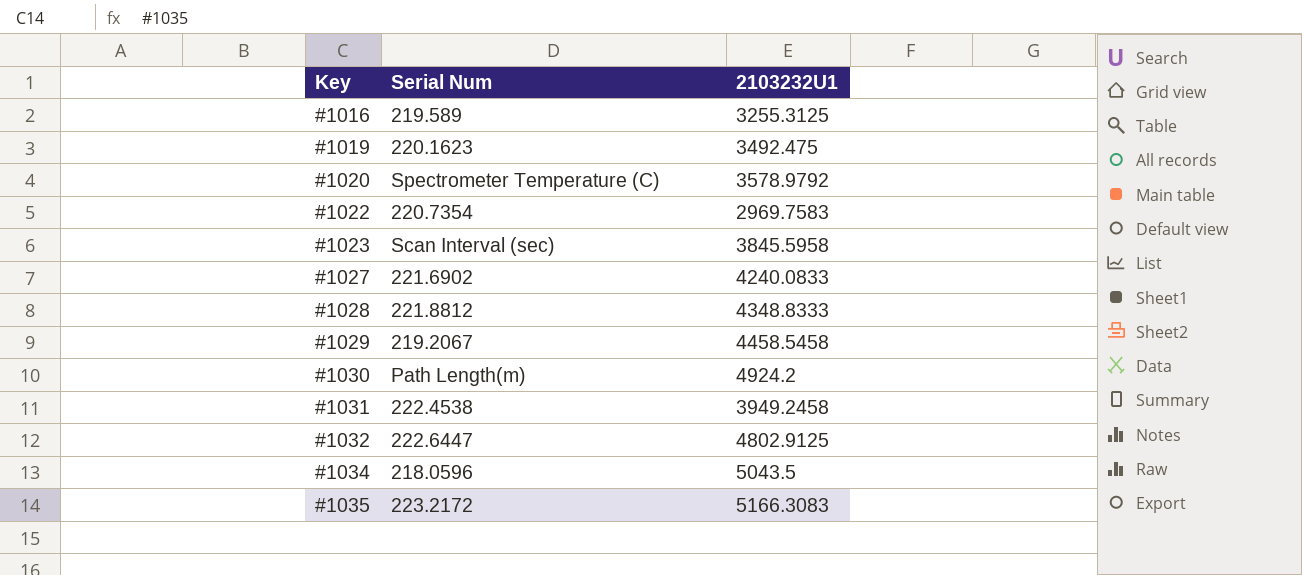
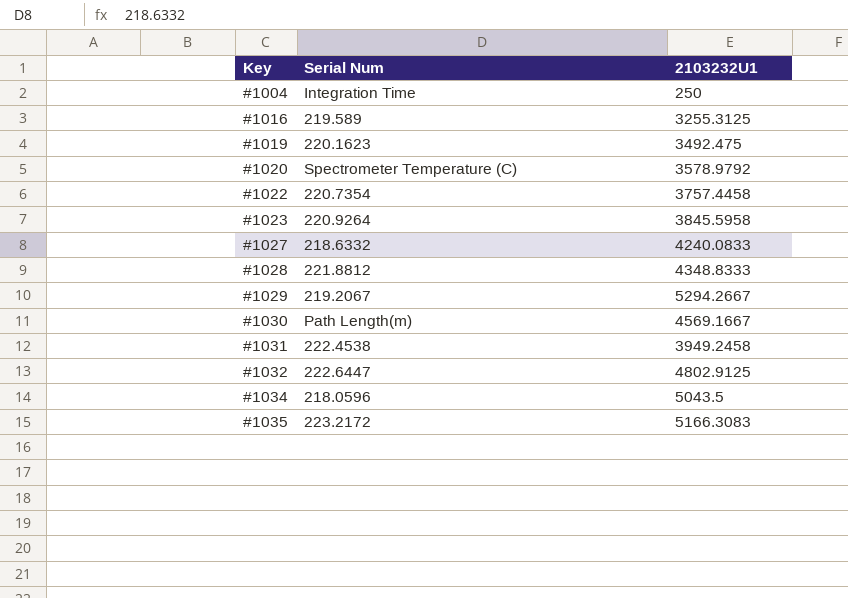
row #1004: none -> Integration Time | 250
#1022 | 2103232U1: 2969.7583 -> 3757.4458
#1023 | Serial Num: Scan Interval (sec) -> 220.9264
#1027 | Serial Num: 221.6902 -> 218.6332
#1029 | 2103232U1: 4458.5458 -> 5294.2667
#1030 | 2103232U1: 4924.2 -> 4569.1667

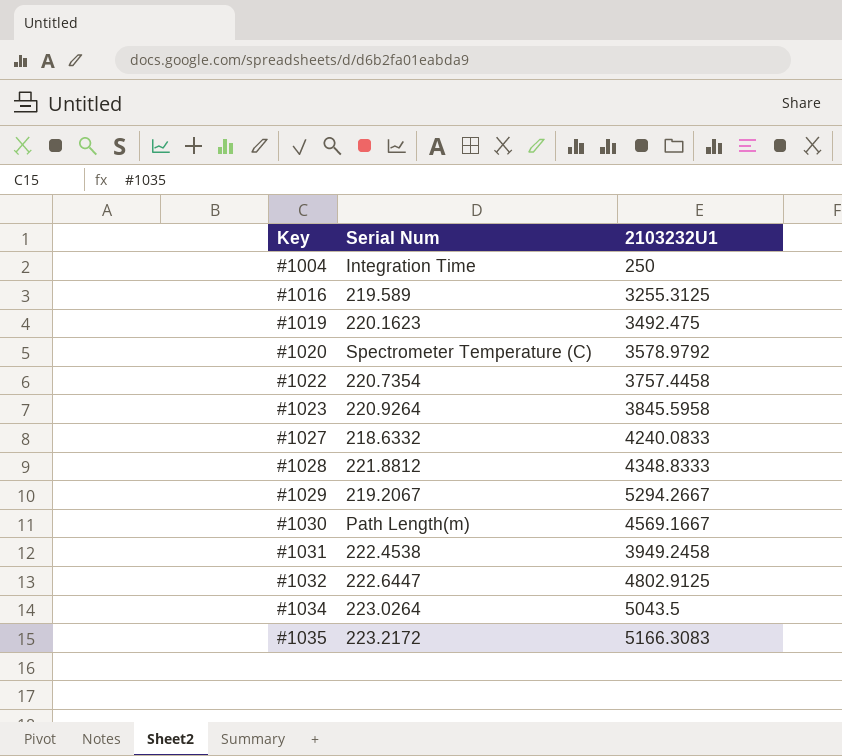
#1034 | Serial Num: 218.0596 -> 223.0264

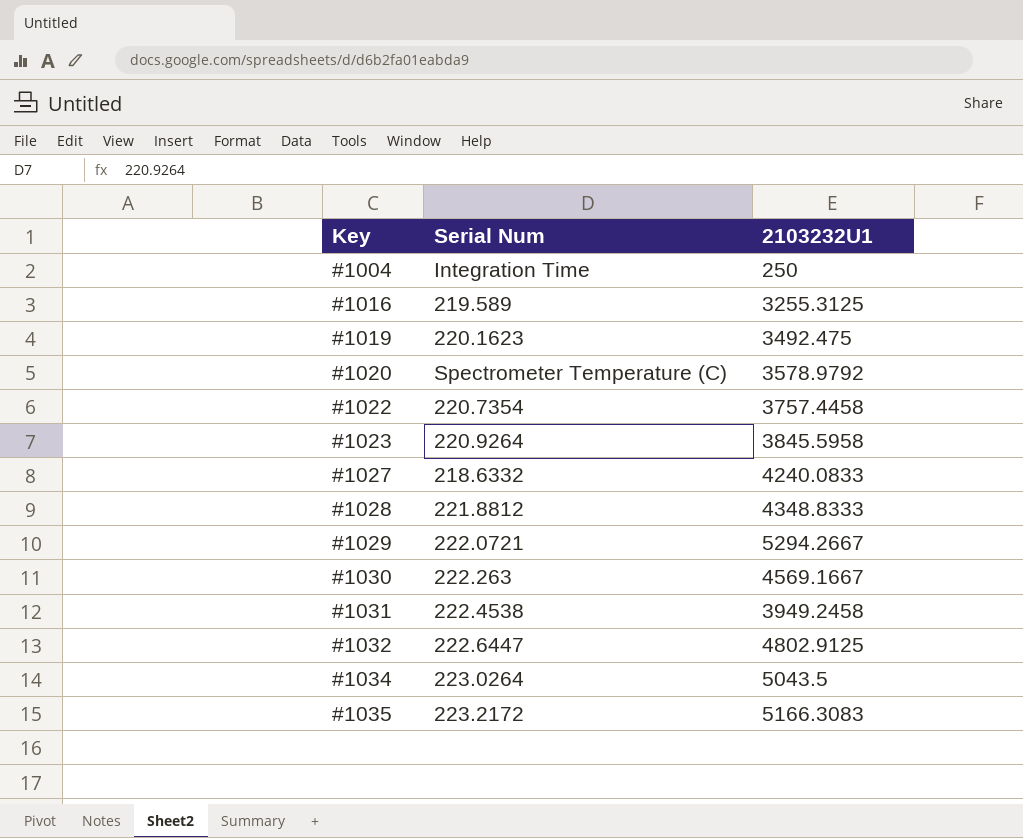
#1029 | Serial Num: 219.2067 -> 222.0721
#1030 | Serial Num: Path Length(m) -> 222.263

